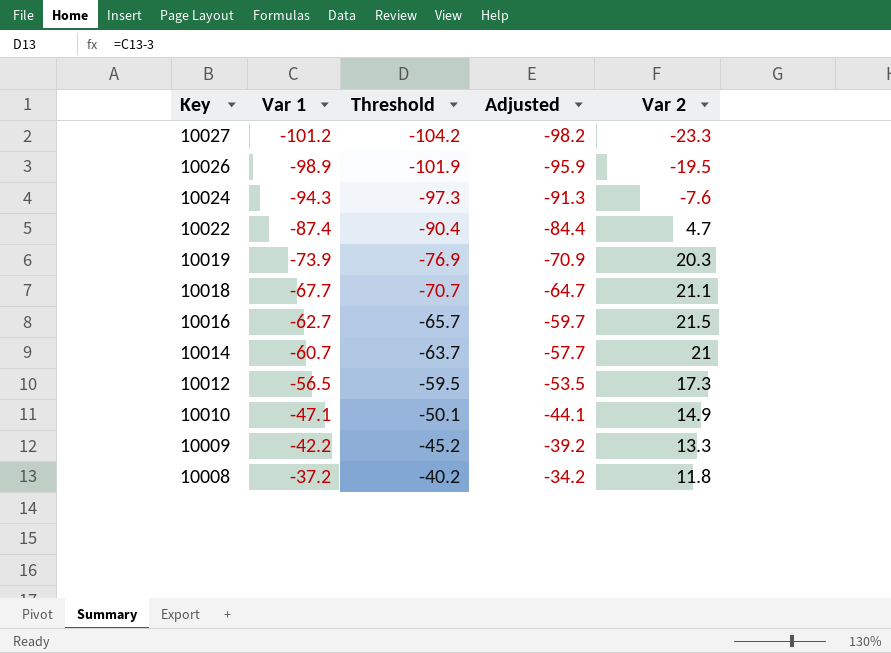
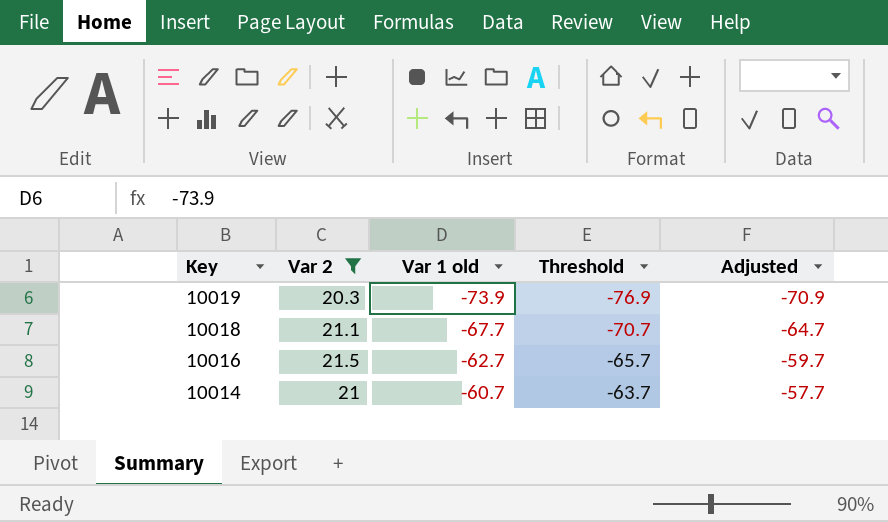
filter: none -> Var 2 >= 20.3
column Var 2 | position: 5 -> 2
column name: Var 1 -> Var 1 old

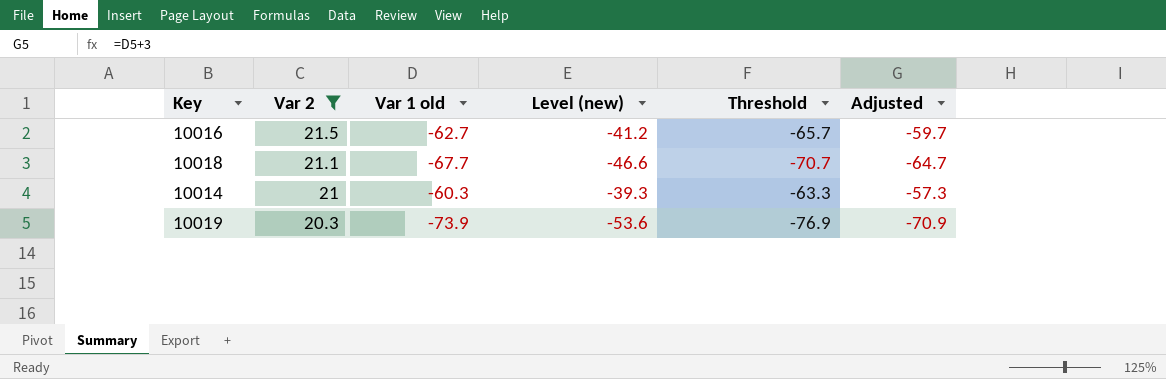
row order: Key descending -> Var 2 descending
column Level (new) | formula: none -> [Var 2] + [Var 1 old]
10014 | Var 1 old: -60.7 -> -60.3
10014 | Threshold: -63.7 -> -63.3
10014 | Adjusted: -57.7 -> -57.3

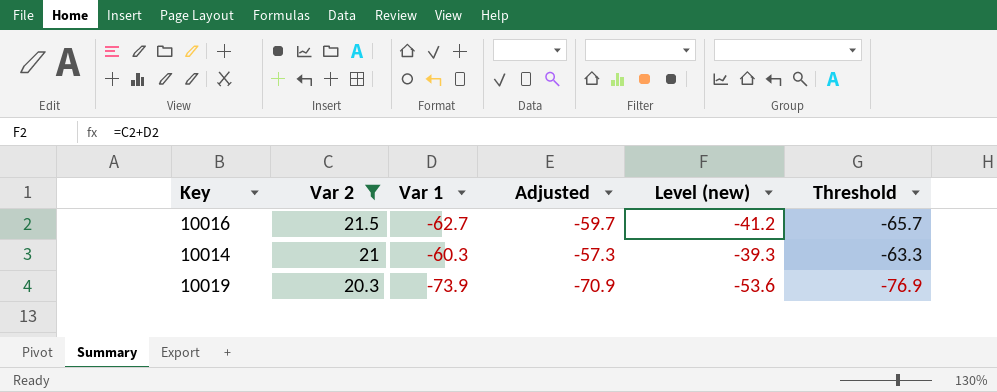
column name: Var 1 old -> Var 1
column Adjusted | position: 6 -> 4
row 10018: 21.1 | -67.7 | -46.6 | -70.7 | -64.7 -> none

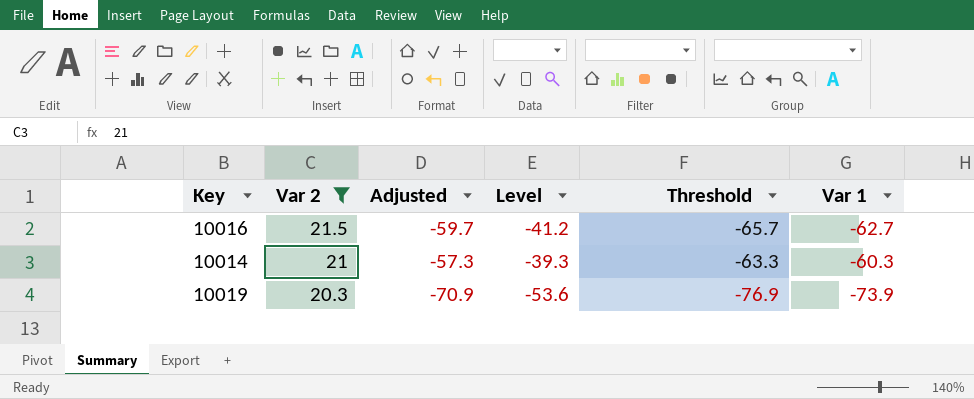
column name: Level (new) -> Level
column Var 1 | position: 3 -> 6

